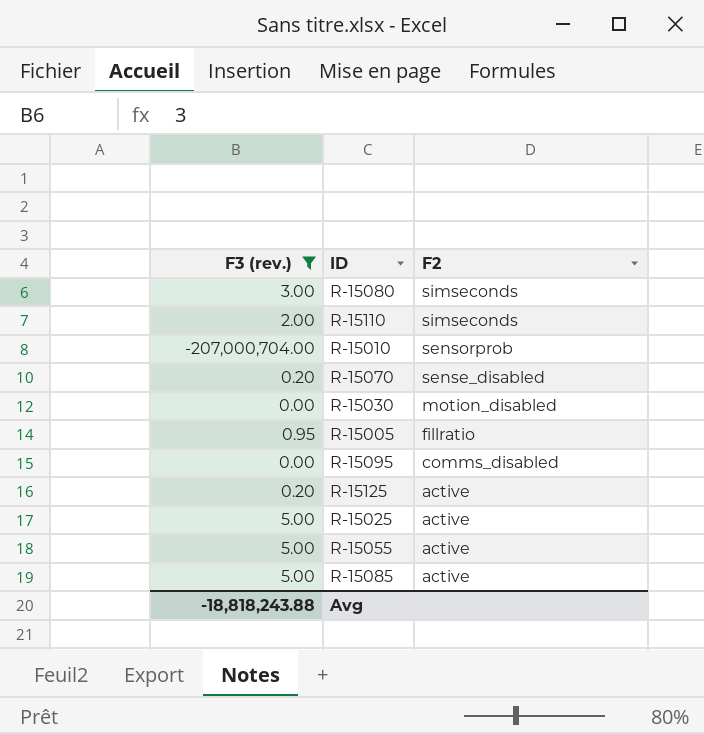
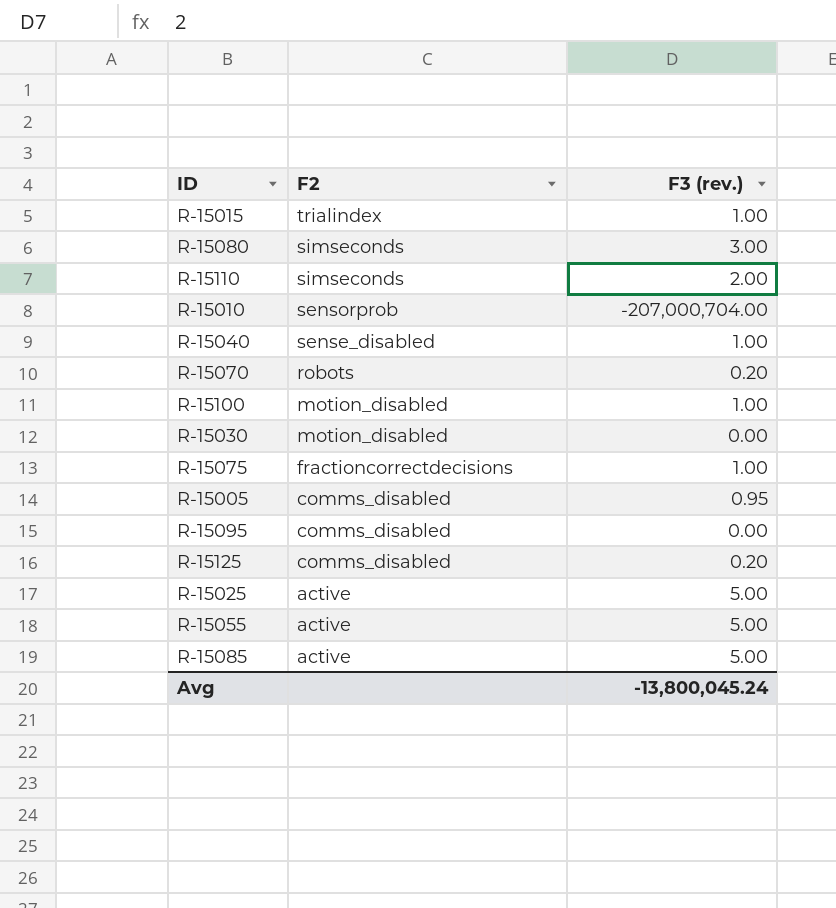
filter: F3 (rev.) != 1.00 -> none
column F3 (rev.) | position: 1 -> 3
R-15070 | F2: sense_disabled -> robots
R-15005 | F2: fillratio -> comms_disabled
R-15125 | F2: active -> comms_disabled
Avg | F3 (rev.): -18,818,243.88 -> -13,800,045.24

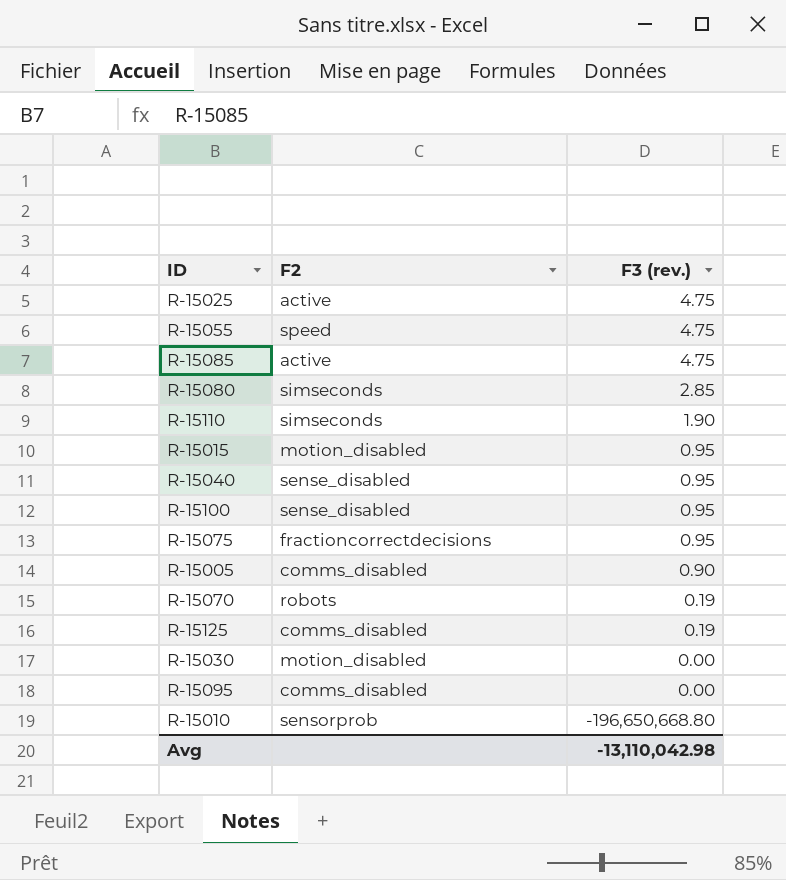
row order: F2 descending -> F3 (rev.) descending
R-15025 | F3 (rev.): 5.00 -> 4.75
R-15055 | F2: active -> speed
R-15055 | F3 (rev.): 5.00 -> 4.75
R-15085 | F3 (rev.): 5.00 -> 4.75
R-15080 | F3 (rev.): 3.00 -> 2.85
R-15110 | F3 (rev.): 2.00 -> 1.90
R-15015 | F2: trialindex -> motion_disabled
R-15015 | F3 (rev.): 1.00 -> 0.95
R-15040 | F3 (rev.): 1.00 -> 0.95
R-15100 | F2: motion_disabled -> sense_disabled
R-15100 | F3 (rev.): 1.00 -> 0.95
R-15075 | F3 (rev.): 1.00 -> 0.95
R-15005 | F3 (rev.): 0.95 -> 0.90
R-15070 | F3 (rev.): 0.20 -> 0.19
R-15125 | F3 (rev.): 0.20 -> 0.19
R-15010 | F3 (rev.): -207,000,704.00 -> -196,650,668.80
Avg | F3 (rev.): -13,800,045.24 -> -13,110,042.98

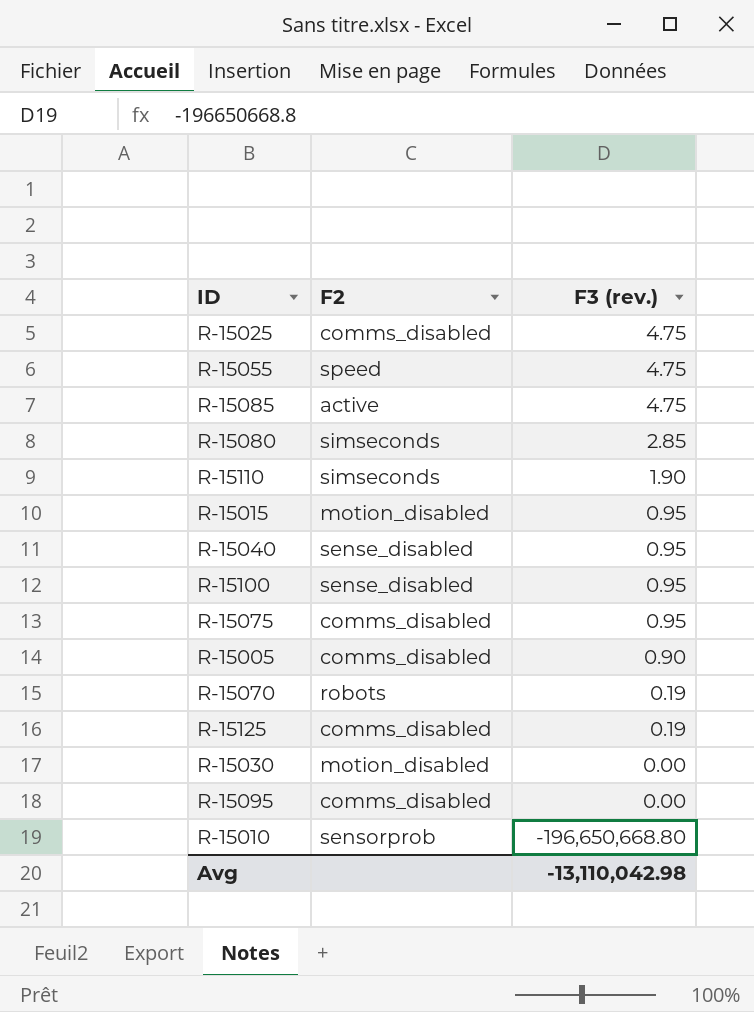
R-15025 | F2: active -> comms_disabled
R-15075 | F2: fractioncorrectdecisions -> comms_disabled

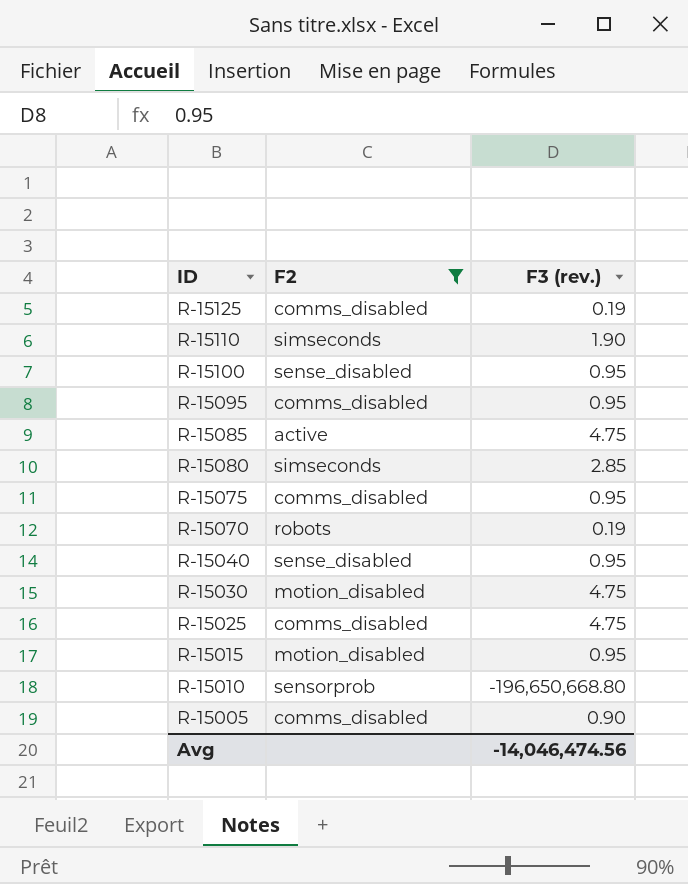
filter: none -> F2 != speed
row order: F3 (rev.) descending -> ID descending
R-15095 | F3 (rev.): 0.00 -> 0.95
R-15030 | F3 (rev.): 0.00 -> 4.75
Avg | F3 (rev.): -13,110,042.98 -> -14,046,474.56

